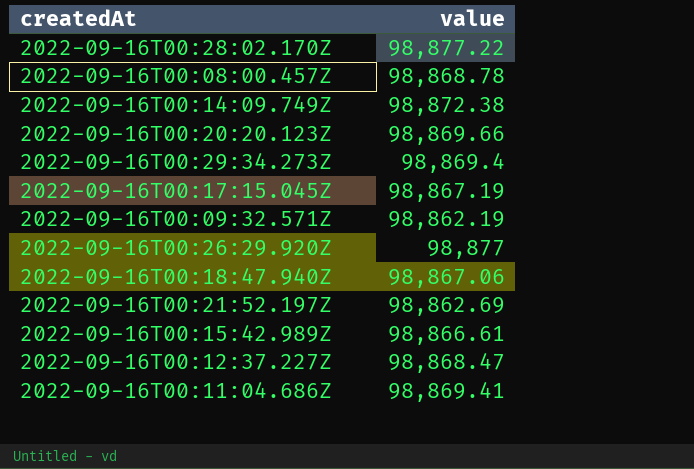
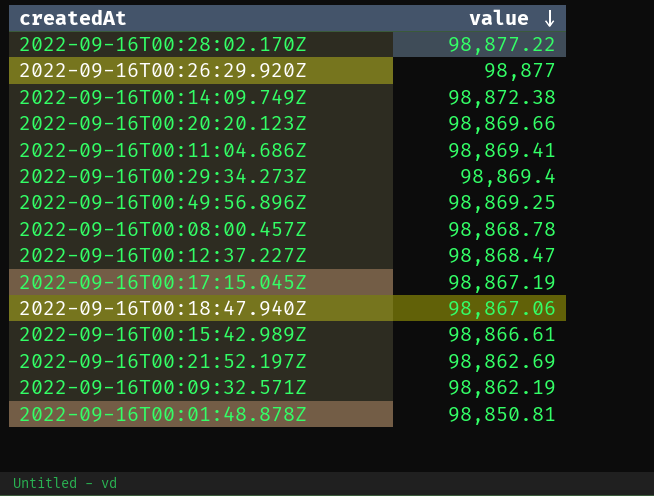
row order: none -> value descending
row 2022-09-16T00:49:56.896Z: none -> 98,869.25
row 2022-09-16T00:01:48.878Z: none -> 98,850.81

